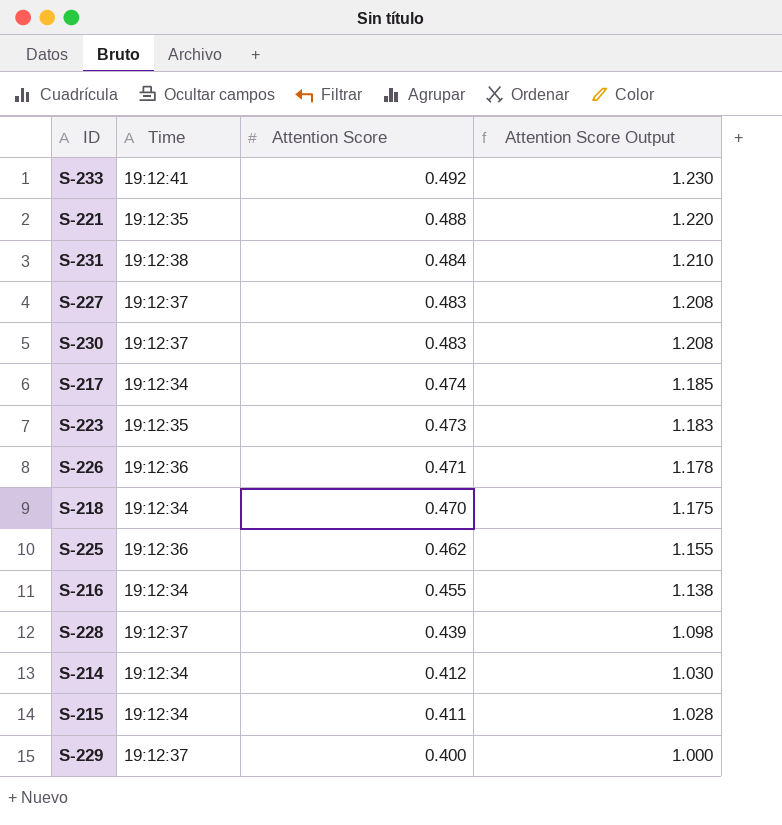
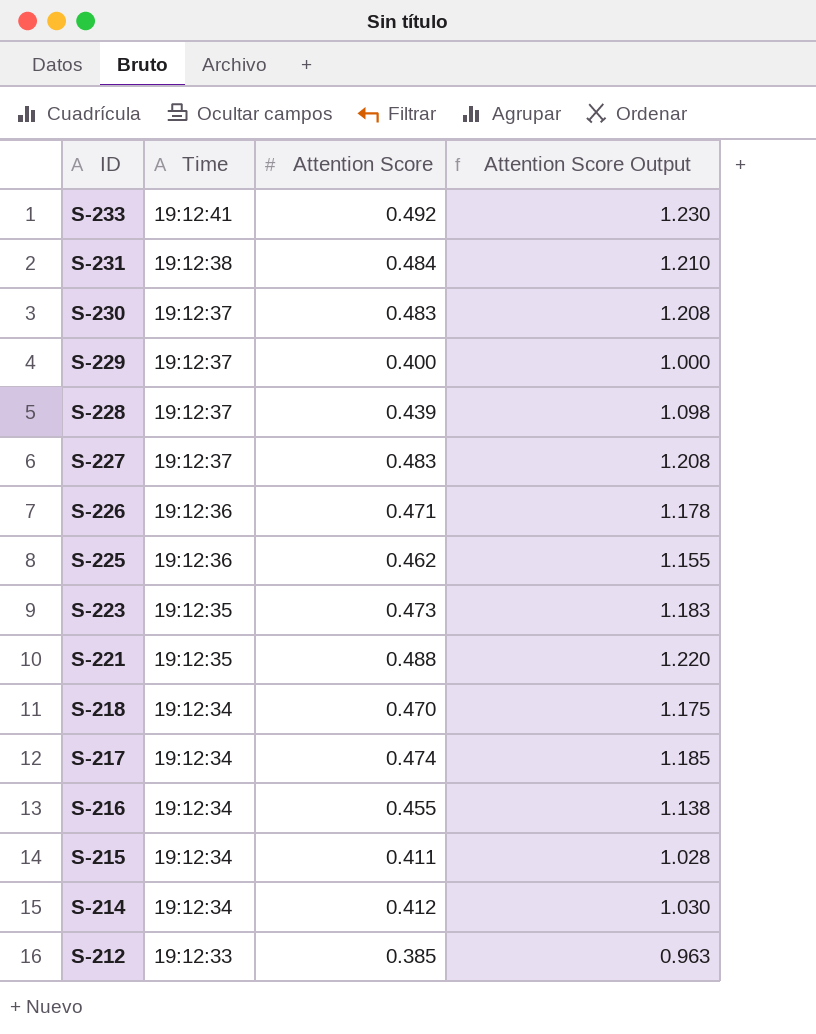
row order: Attention Score descending -> ID descending
row S-212: none -> 19:12:33 | 0.385 | 0.963

